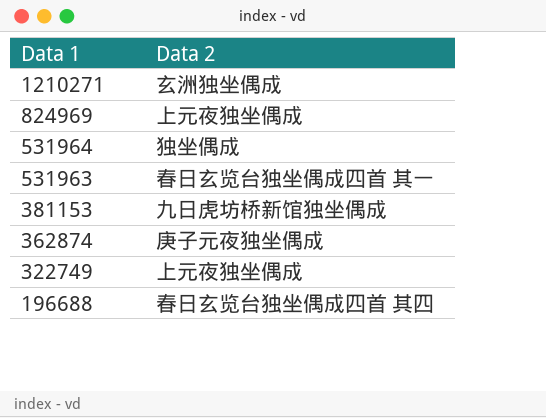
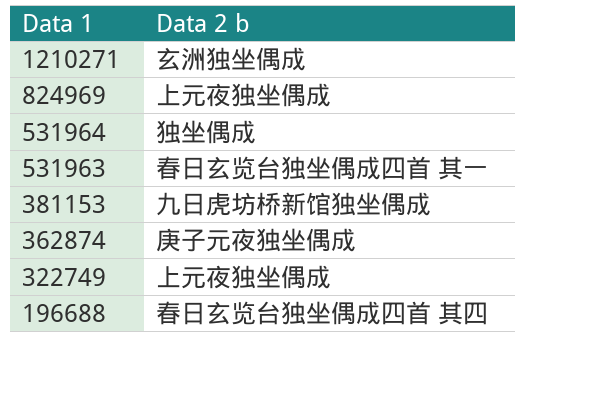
column name: Data 2 -> Data 2 b

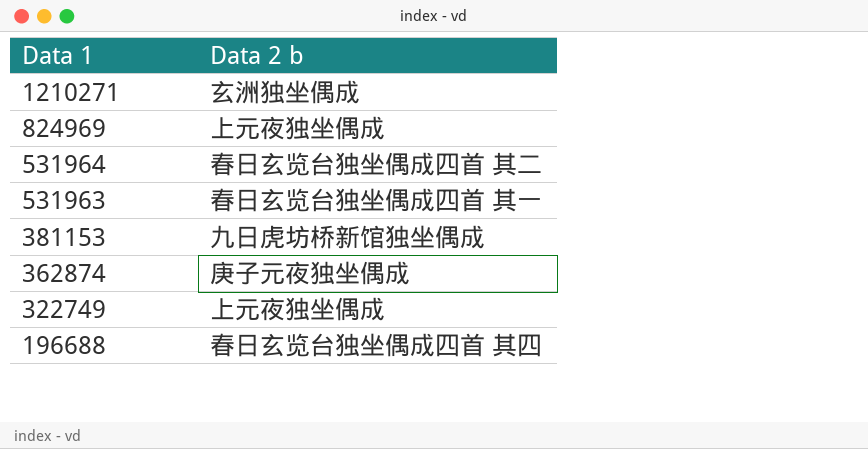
531964 | Data 2 b: 独坐偶成 -> 春日玄览台独坐偶成四首 其二

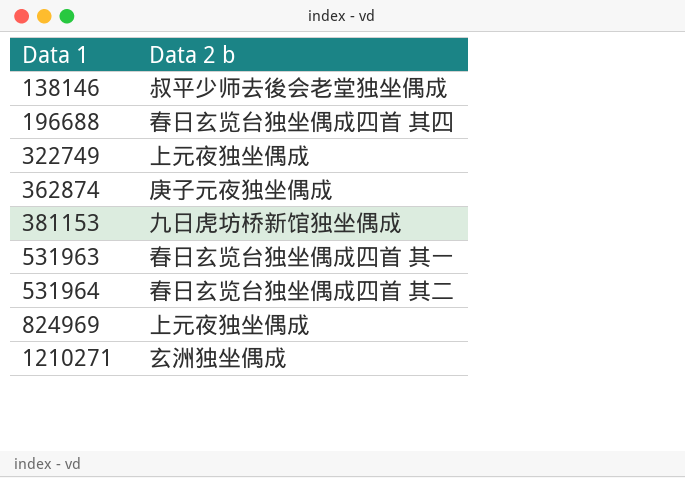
row order: Data 1 descending -> Data 1 ascending
row 138146: none -> 叔平少师去後会老堂独坐偶成

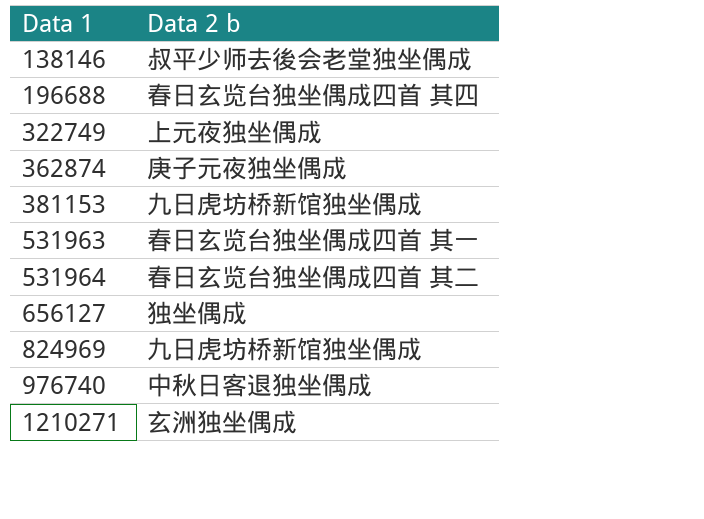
row 656127: none -> 独坐偶成
824969 | Data 2 b: 上元夜独坐偶成 -> 九日虎坊桥新馆独坐偶成
row 976740: none -> 中秋日客退独坐偶成

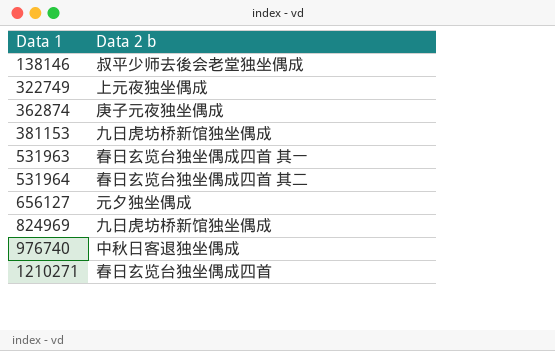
row 196688: 春日玄览台独坐偶成四首 其四 -> none
656127 | Data 2 b: 独坐偶成 -> 元夕独坐偶成
1210271 | Data 2 b: 玄洲独坐偶成 -> 春日玄览台独坐偶成四首

